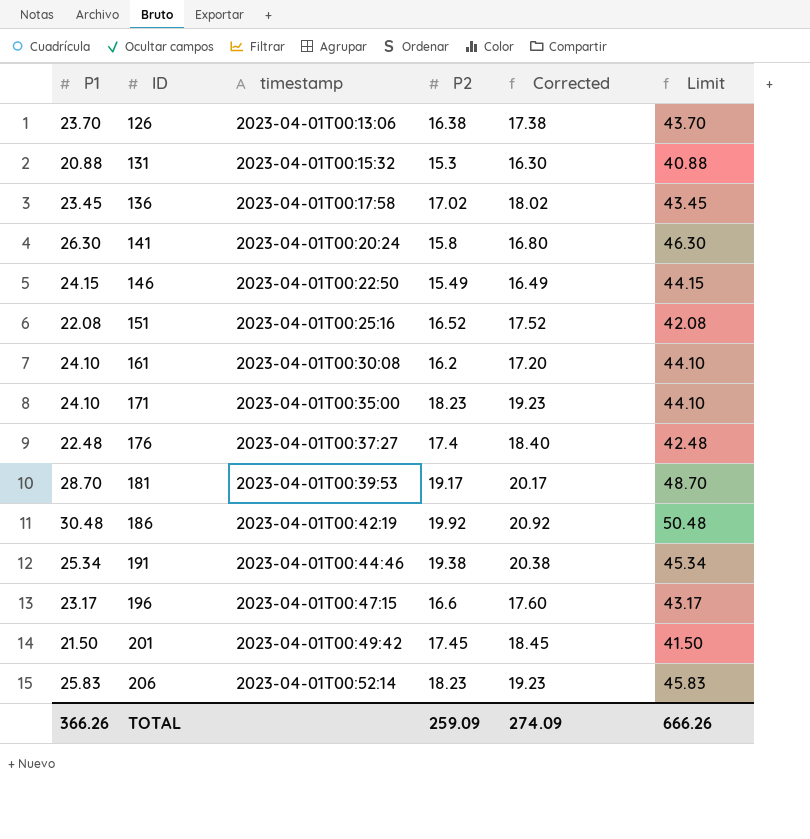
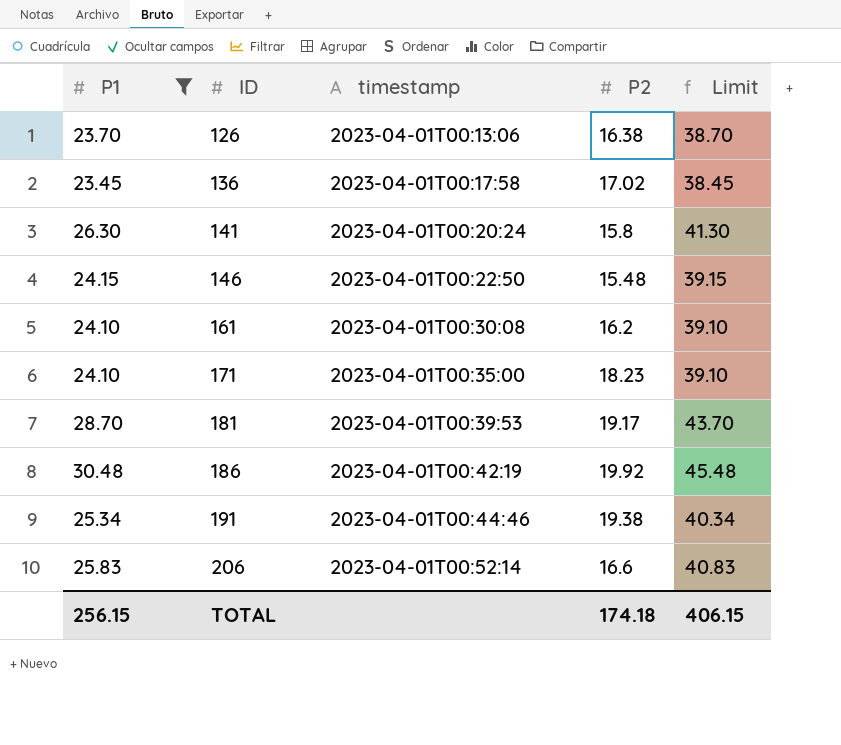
filter: none -> P1 >= 23.45
column Corrected | formula: [P2] + 1 -> none
column Limit | formula: [P1] + 20 -> [P1] + 15
146 | P2: 15.49 -> 15.48
206 | P2: 18.23 -> 16.6
TOTAL | P1: 366.26 -> 256.15
TOTAL | P2: 259.09 -> 174.18
TOTAL | Limit: 666.26 -> 406.15

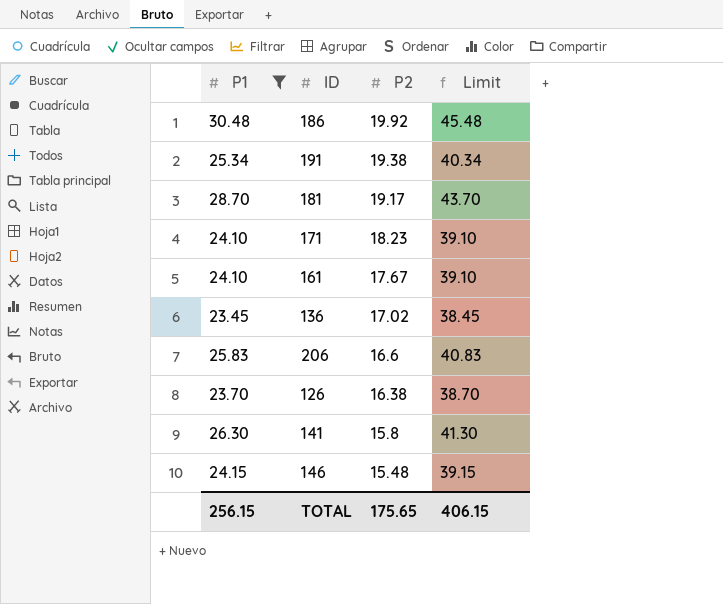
row order: ID ascending -> P2 descending
column timestamp | position: 3 -> none
161 | P2: 16.2 -> 17.67
TOTAL | P2: 174.18 -> 175.65

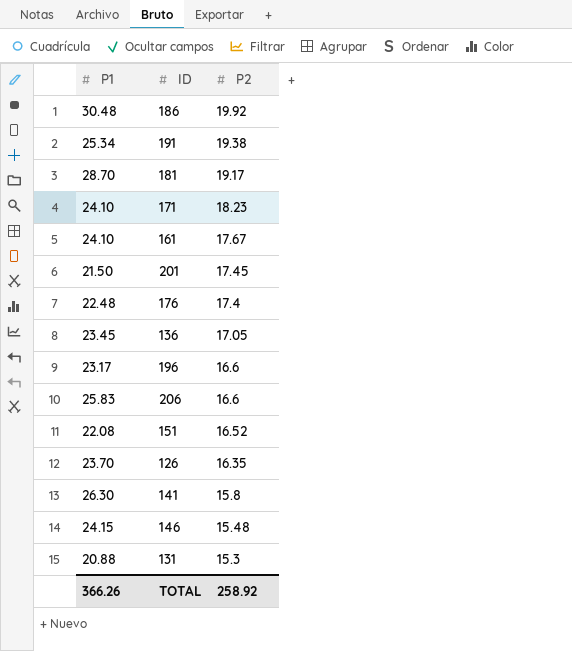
filter: P1 >= 23.45 -> none
column Limit | formula: [P1] + 15 -> none
136 | P2: 17.02 -> 17.05
126 | P2: 16.38 -> 16.35
TOTAL | P1: 256.15 -> 366.26
TOTAL | P2: 175.65 -> 258.92

